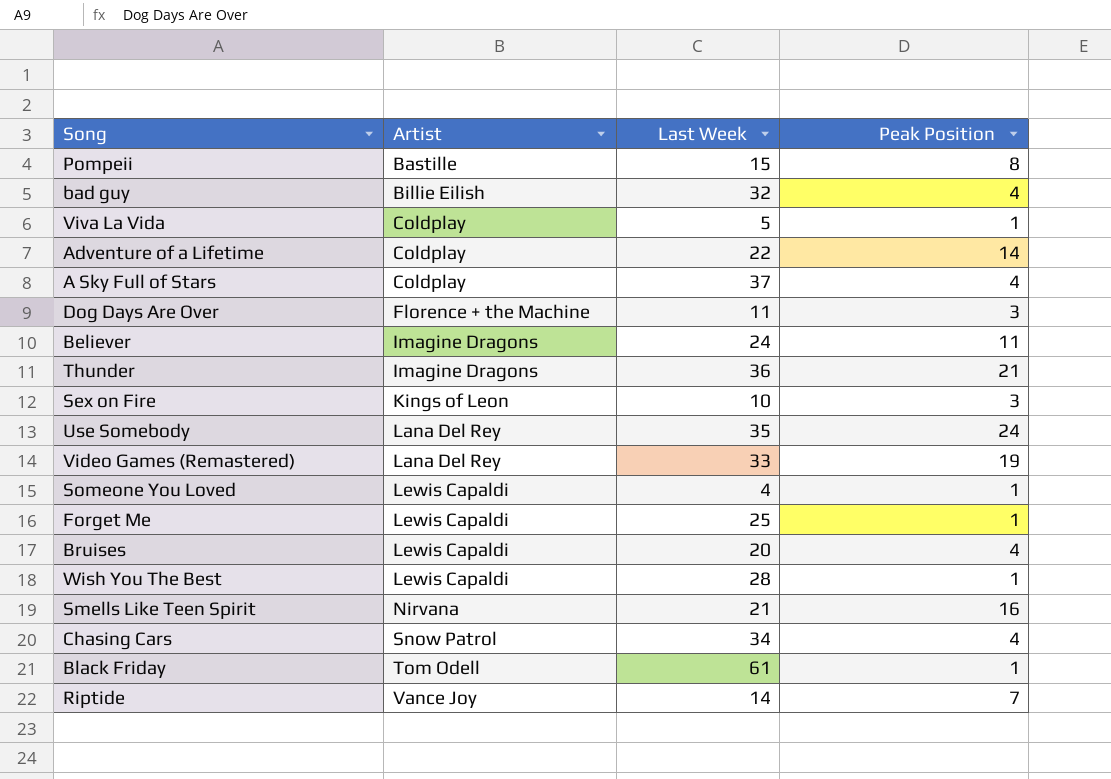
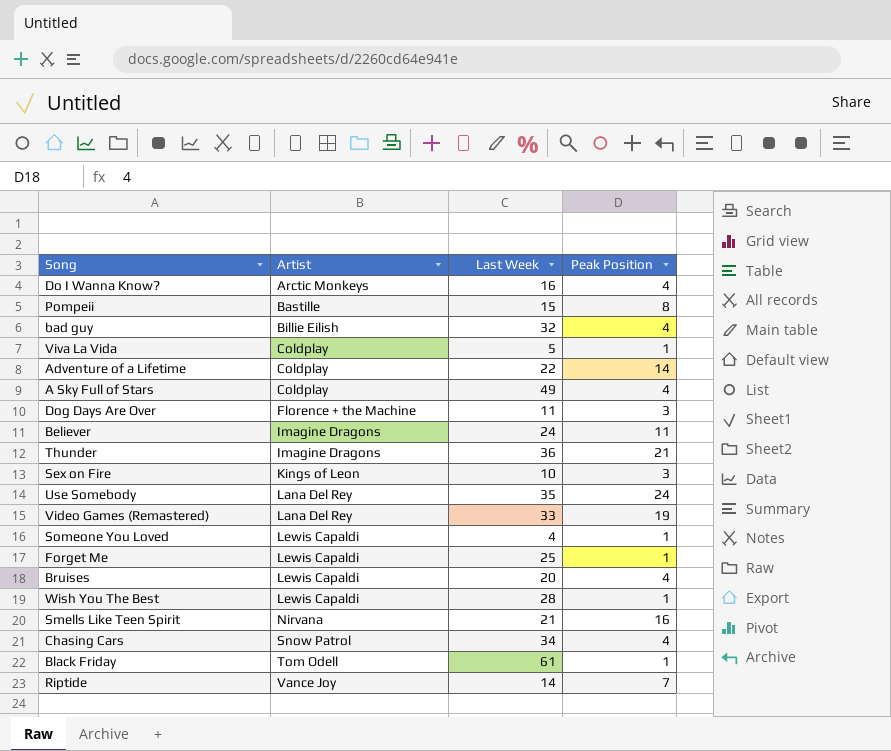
row Do I Wanna Know?: none -> Arctic Monkeys | 16 | 4
A Sky Full of Stars | Last Week: 37 -> 49

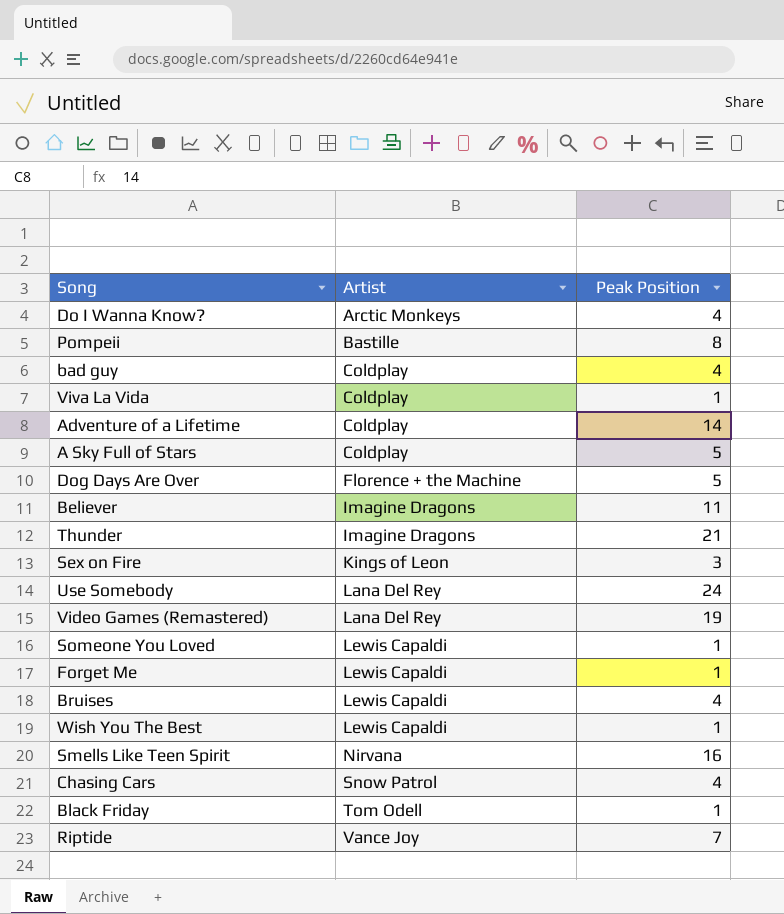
column Last Week | position: 3 -> none
bad guy | Artist: Billie Eilish -> Coldplay
A Sky Full of Stars | Peak Position: 4 -> 5
Dog Days Are Over | Peak Position: 3 -> 5

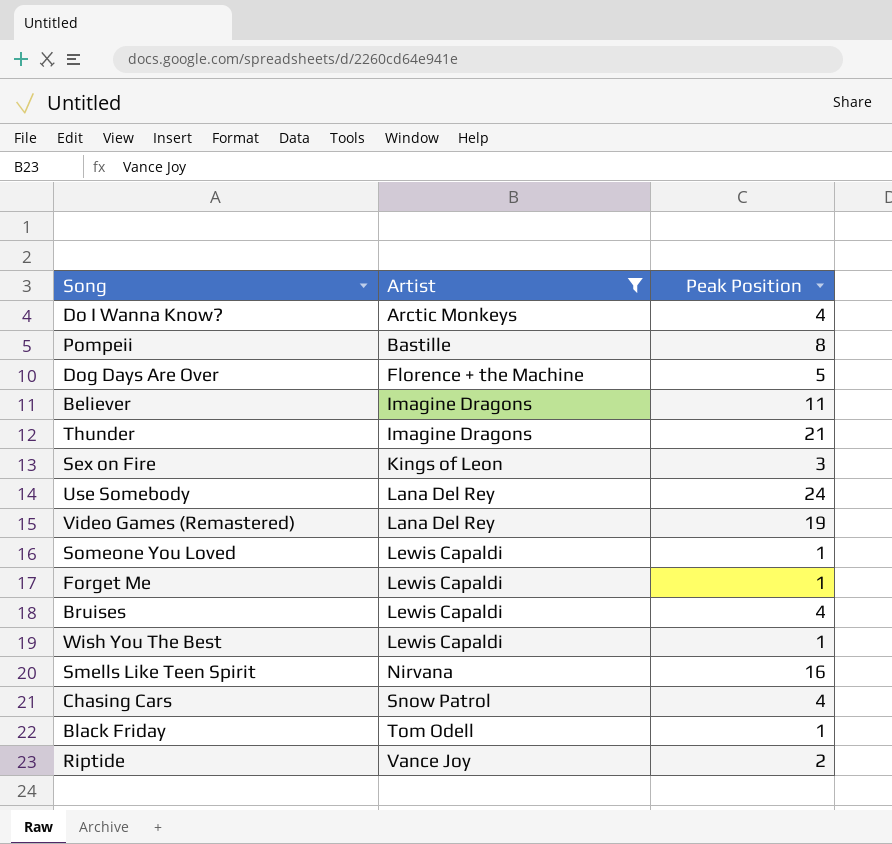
filter: none -> Artist != Coldplay
Riptide | Peak Position: 7 -> 2

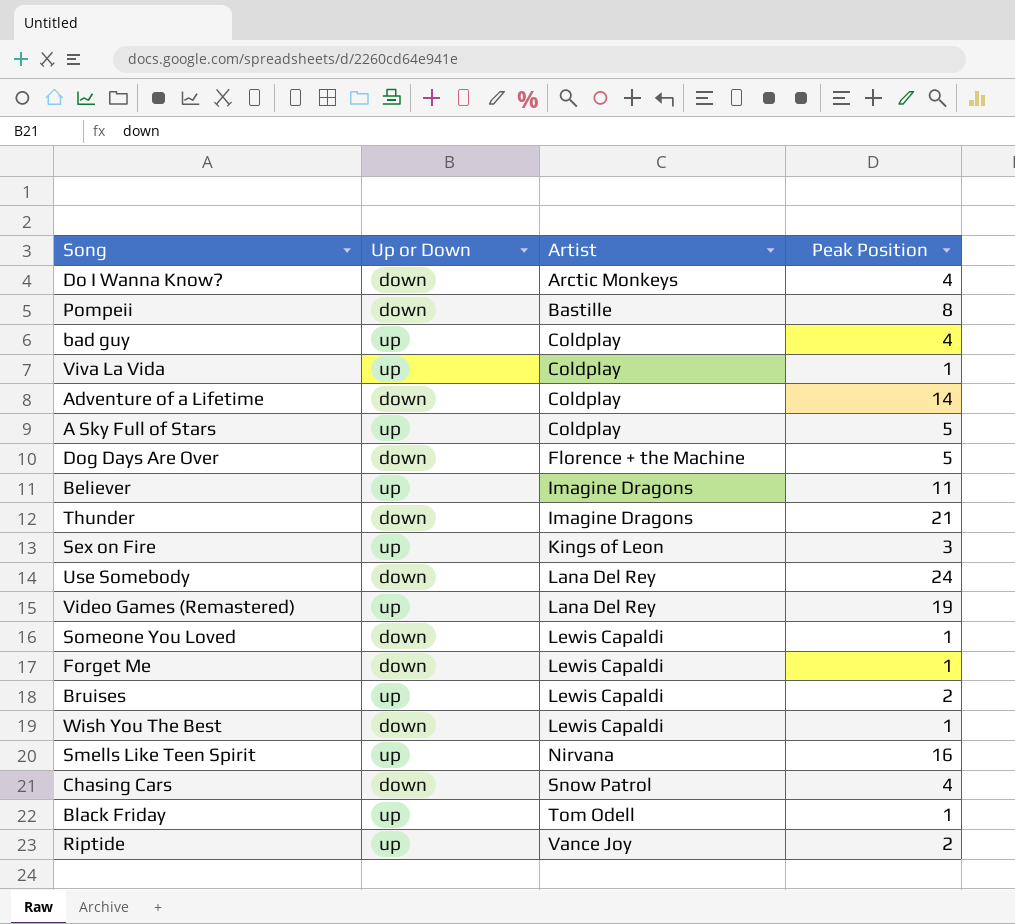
filter: Artist != Coldplay -> none
column Up or Down | position: none -> 2
Bruises | Peak Position: 4 -> 2

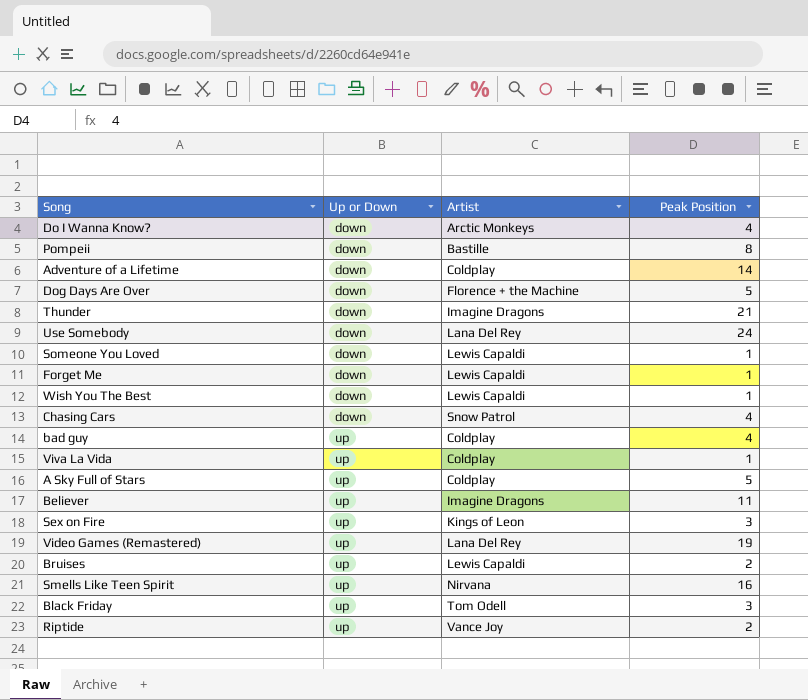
row order: Artist ascending -> Up or Down ascending
Black Friday | Peak Position: 1 -> 3

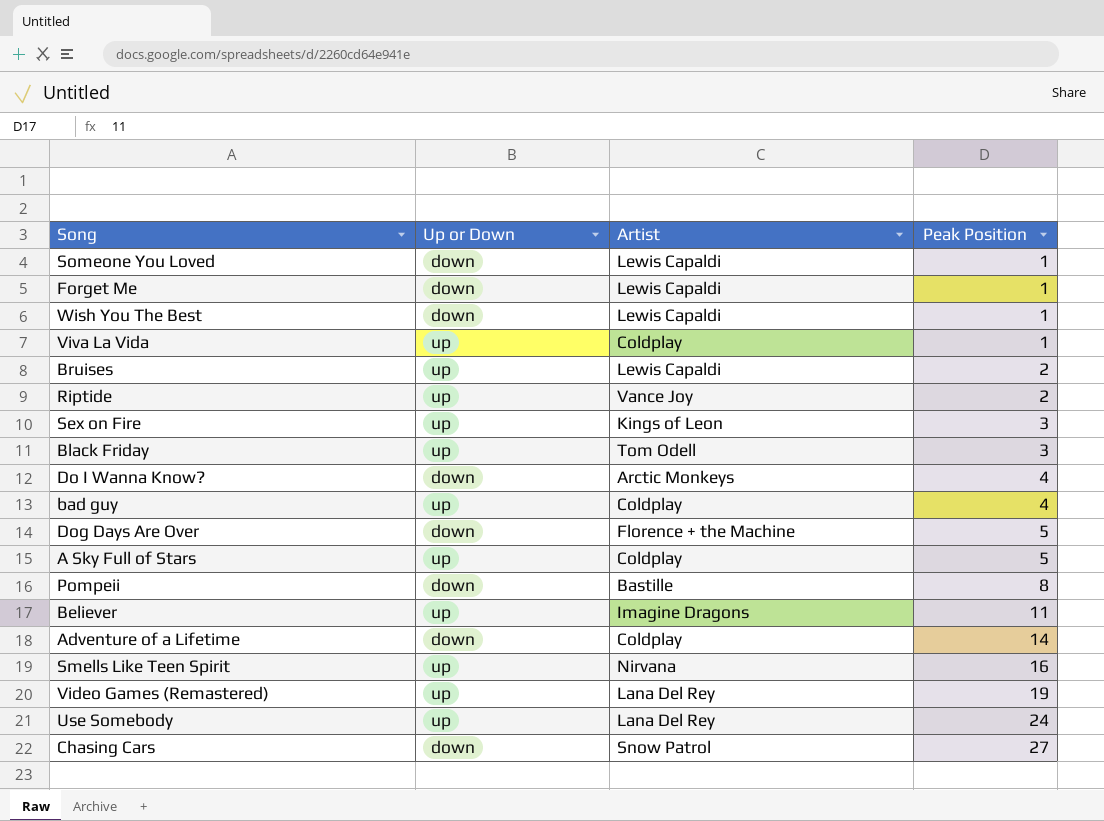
row order: Up or Down ascending -> Peak Position ascending
row Thunder: down | Imagine Dragons | 21 -> none
Use Somebody | Up or Down: down -> up
Chasing Cars | Peak Position: 4 -> 27

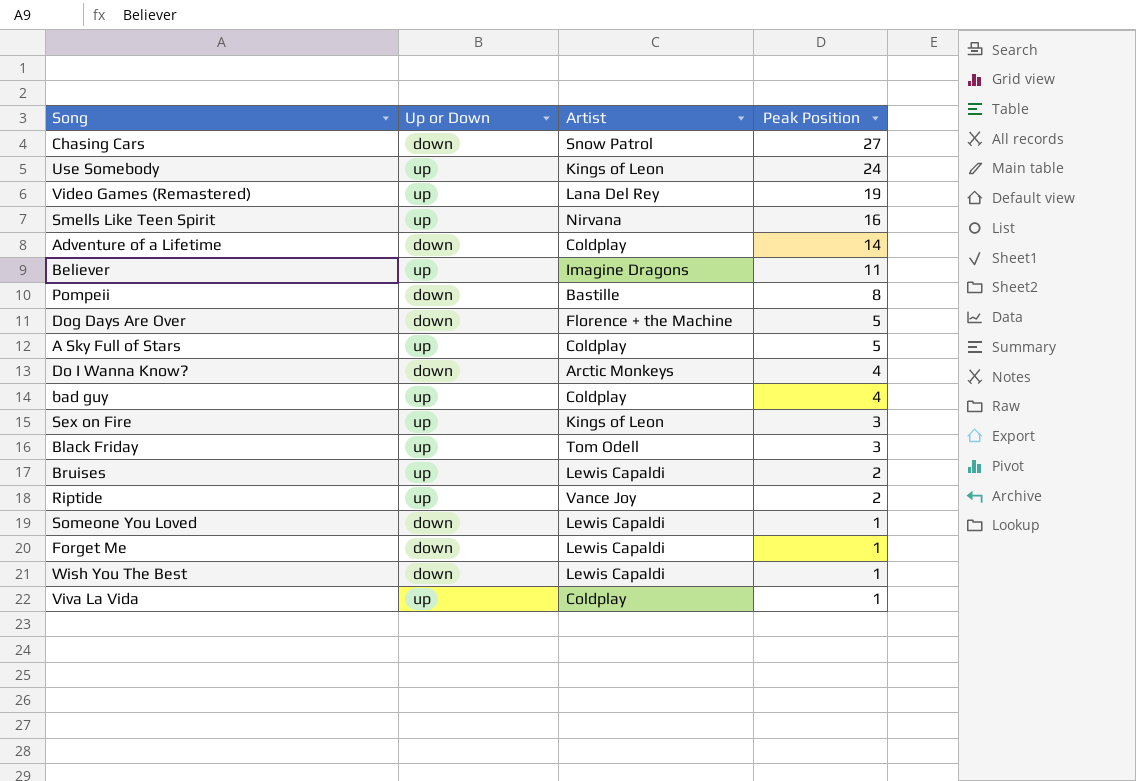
row order: Peak Position ascending -> Peak Position descending
Use Somebody | Artist: Lana Del Rey -> Kings of Leon

